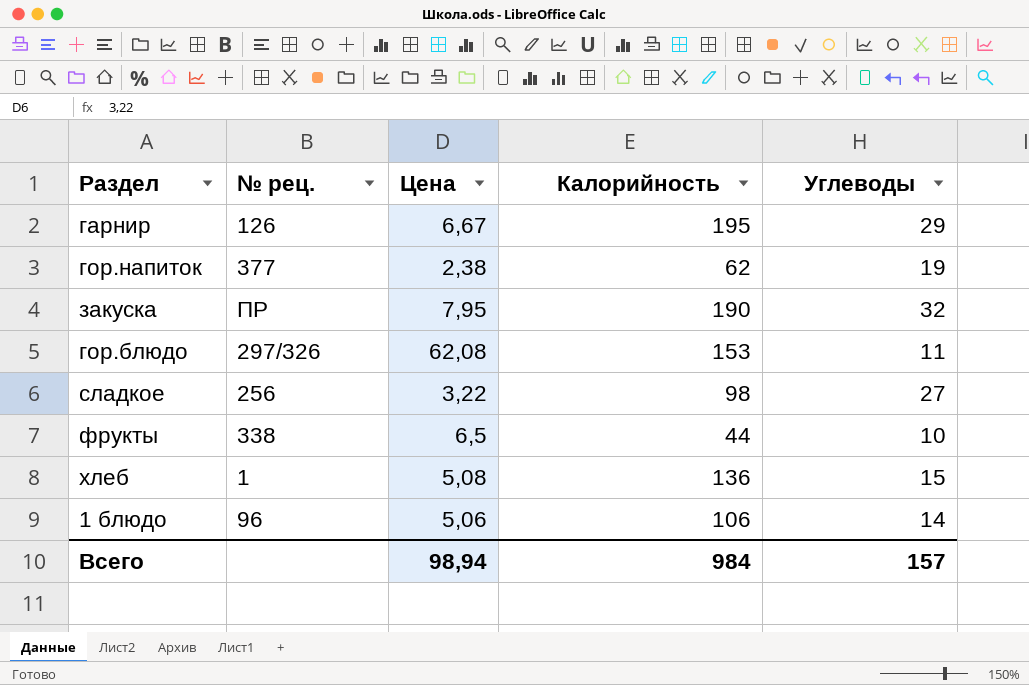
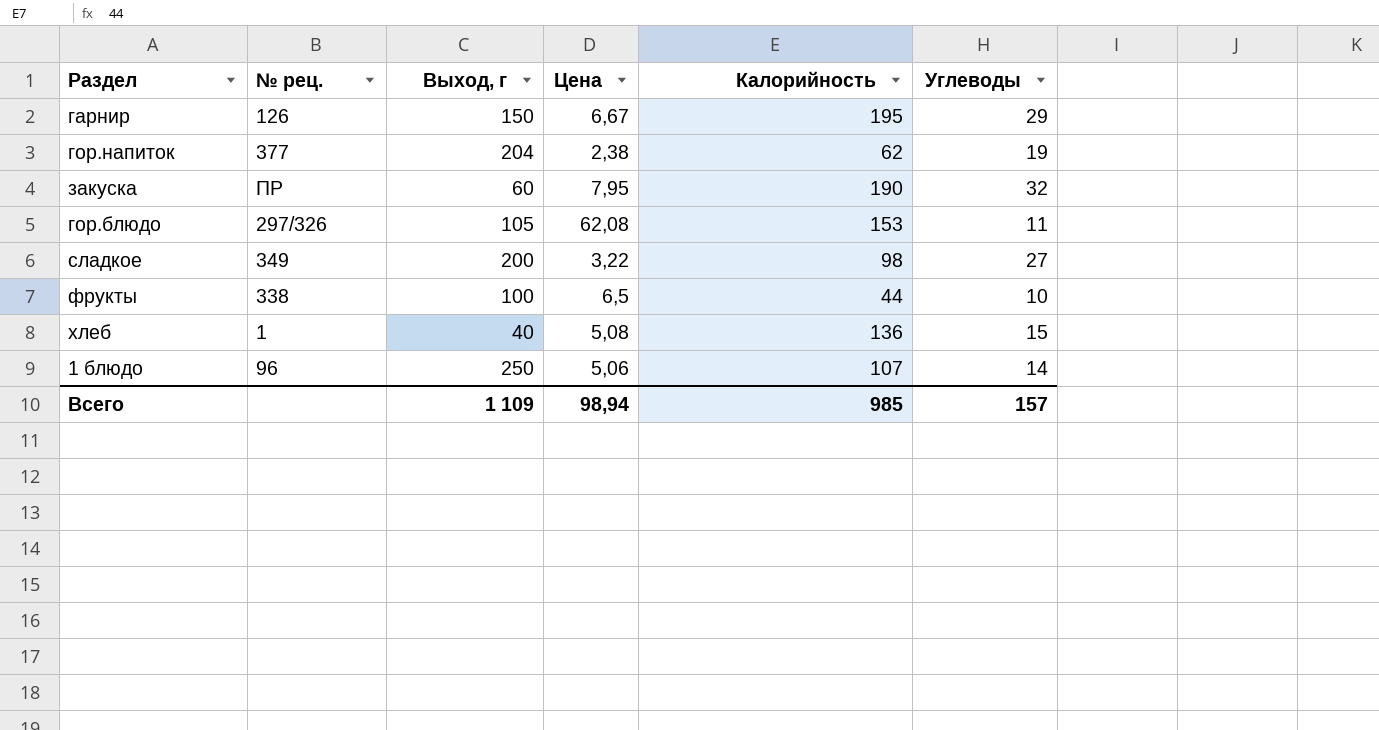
column Выход, г | position: none -> 3
сладкое | № рец.: 256 -> 349
1 блюдо | Калорийность: 106 -> 107
Всего | Калорийность: 984 -> 985

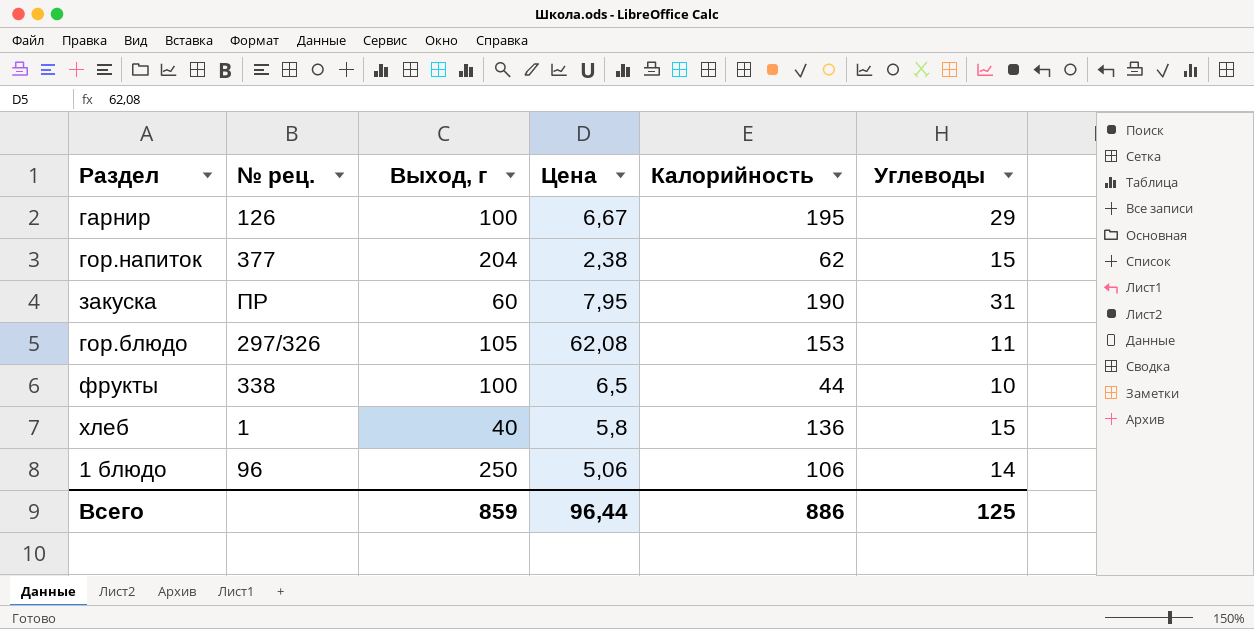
row сладкое: 349 | 200 | 3,22 | 98 | 27 -> none
гарнир | Выход, г: 150 -> 100
гор.напиток | Углеводы: 19 -> 15
закуска | Углеводы: 32 -> 31
хлеб | Цена: 5,08 -> 5,8
1 блюдо | Калорийность: 107 -> 106
Всего | Выход, г: 1 109 -> 859
Всего | Цена: 98,94 -> 96,44
Всего | Калорийность: 985 -> 886
Всего | Углеводы: 157 -> 125

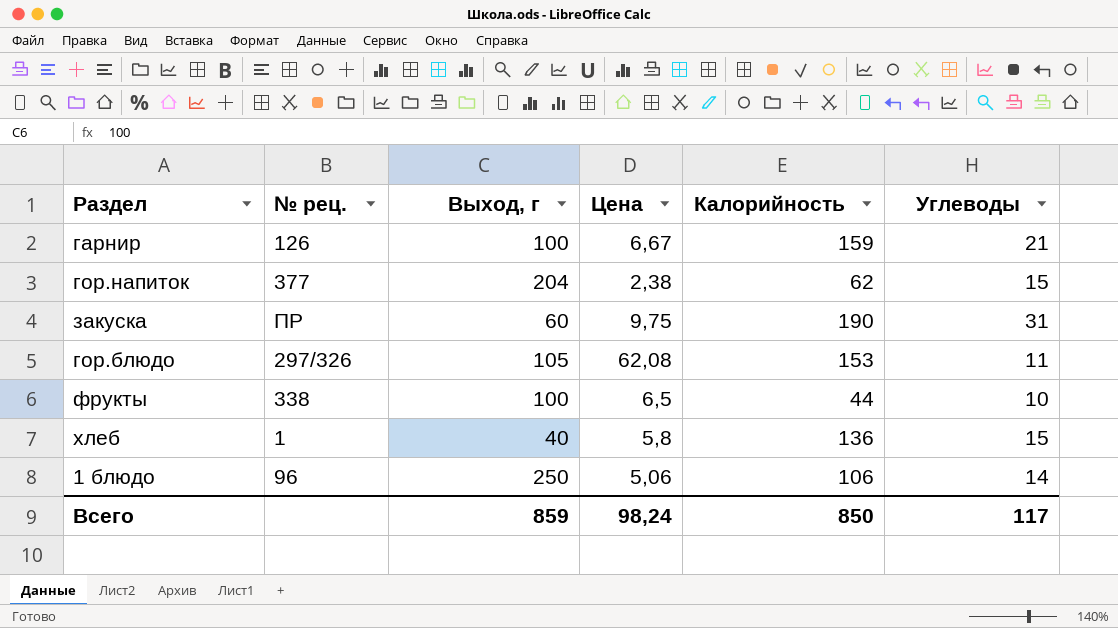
гарнир | Калорийность: 195 -> 159
гарнир | Углеводы: 29 -> 21
закуска | Цена: 7,95 -> 9,75
Всего | Цена: 96,44 -> 98,24
Всего | Калорийность: 886 -> 850
Всего | Углеводы: 125 -> 117

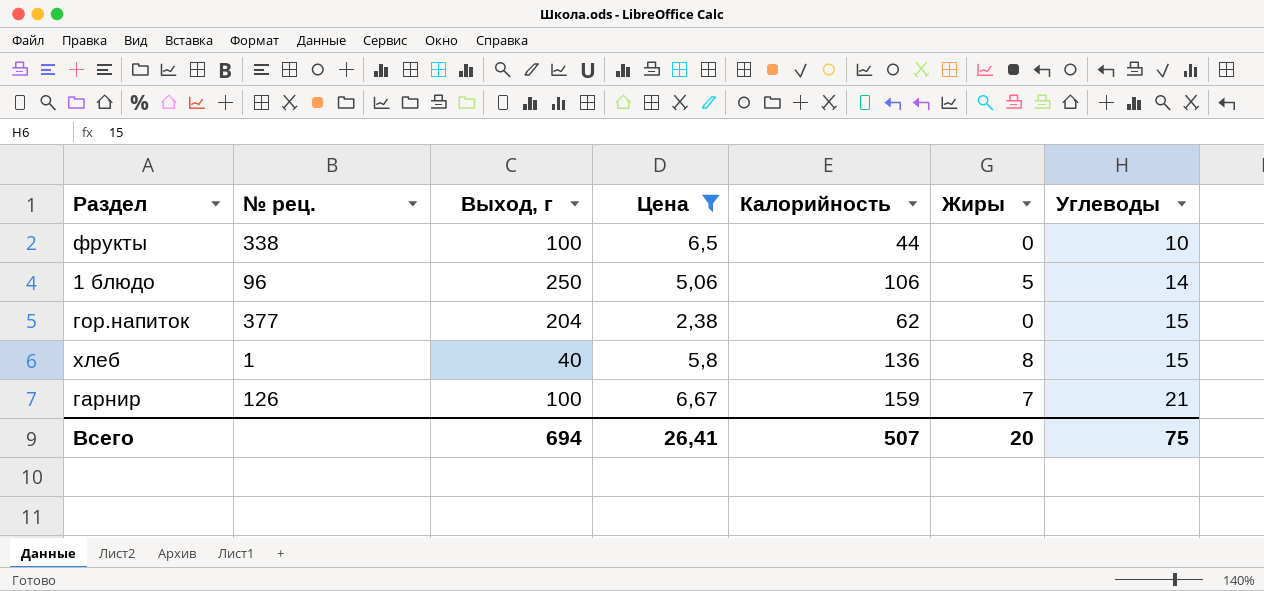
filter: none -> Цена <= 6,67
row order: none -> Углеводы ascending
column Жиры | position: none -> 6
Всего | Выход, г: 859 -> 694
Всего | Цена: 98,24 -> 26,41
Всего | Калорийность: 850 -> 507
Всего | Углеводы: 117 -> 75

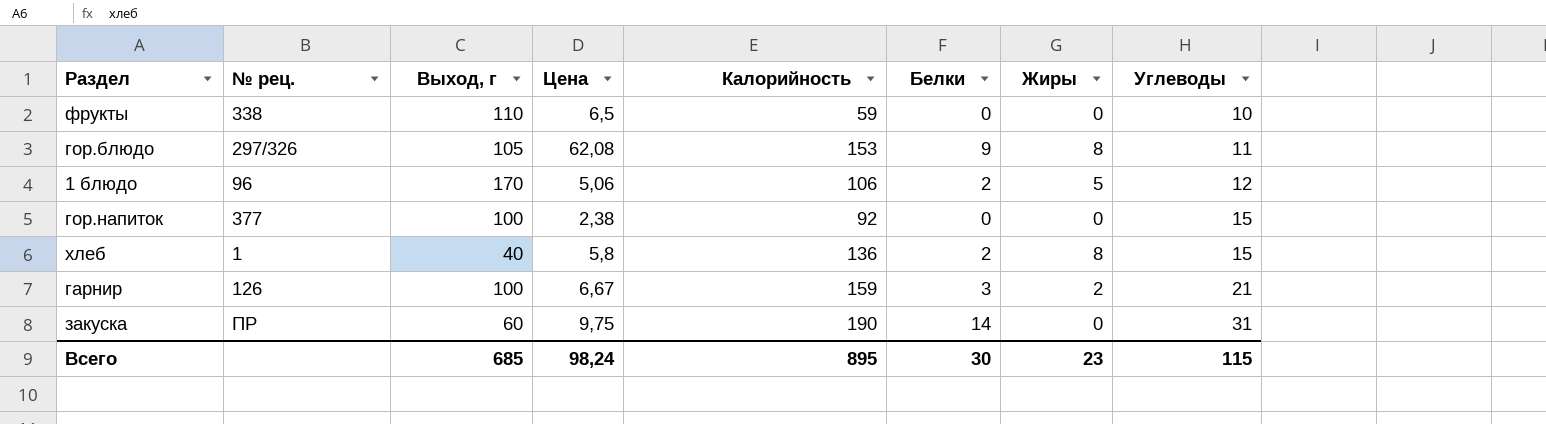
filter: Цена <= 6,67 -> none
column Белки | position: none -> 6
фрукты | Выход, г: 100 -> 110
фрукты | Калорийность: 44 -> 59
1 блюдо | Выход, г: 250 -> 170
1 блюдо | Углеводы: 14 -> 12
гор.напиток | Выход, г: 204 -> 100
гор.напиток | Калорийность: 62 -> 92
гарнир | Жиры: 7 -> 2
Всего | Выход, г: 694 -> 685
Всего | Цена: 26,41 -> 98,24
Всего | Калорийность: 507 -> 895
Всего | Жиры: 20 -> 23
Всего | Углеводы: 75 -> 115

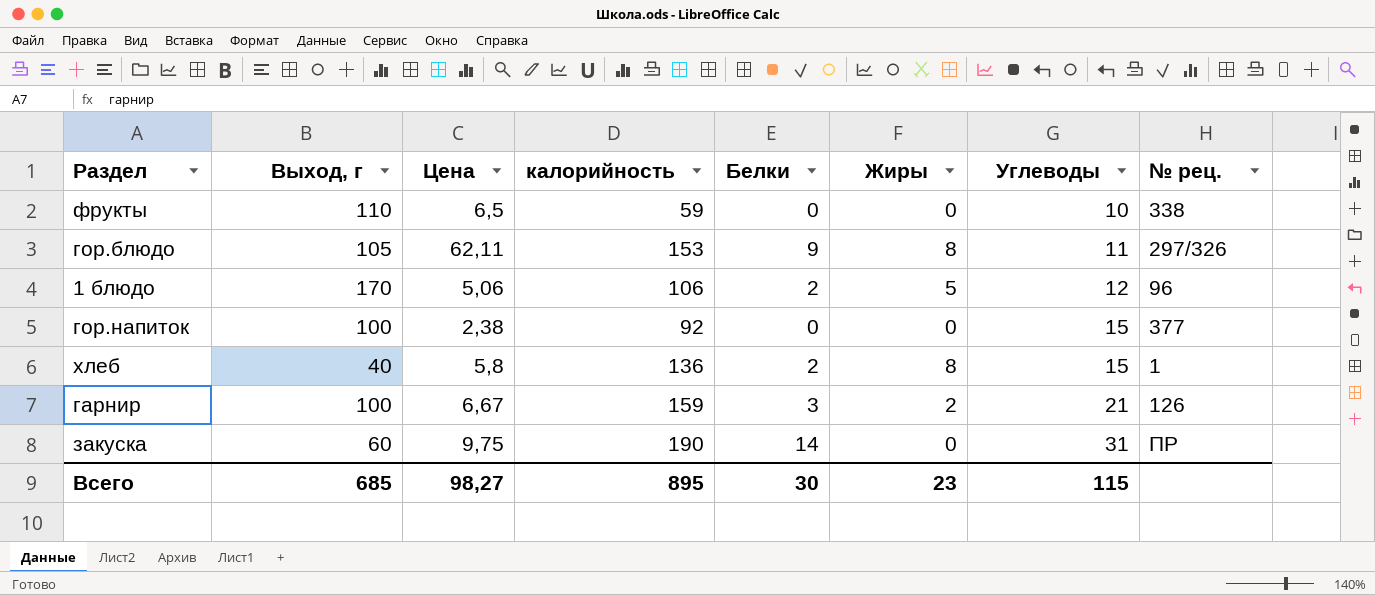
column name: Калорийность -> калорийность
column № рец. | position: 2 -> 8
гор.блюдо | Цена: 62,08 -> 62,11
Всего | Цена: 98,24 -> 98,27

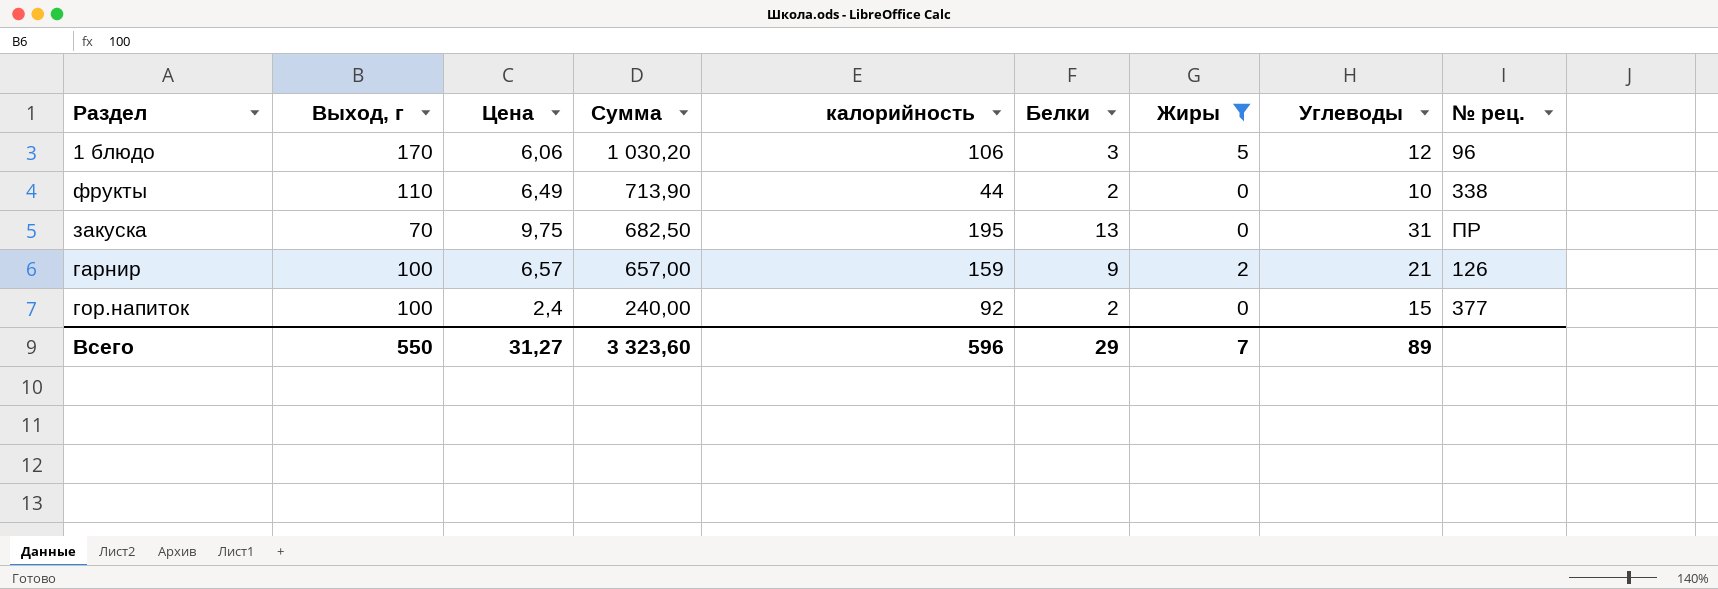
filter: none -> Жиры != 8
row order: Углеводы ascending -> Сумма descending
column Сумма | formula: none -> [Выход, г] * [Цена]
1 блюдо | Цена: 5,06 -> 6,06
1 блюдо | Белки: 2 -> 3
фрукты | Цена: 6,5 -> 6,49
фрукты | калорийность: 59 -> 44
фрукты | Белки: 0 -> 2
закуска | Выход, г: 60 -> 70
закуска | калорийность: 190 -> 195
закуска | Белки: 14 -> 13
гарнир | Цена: 6,67 -> 6,57
гарнир | Белки: 3 -> 9
гор.напиток | Цена: 2,38 -> 2,4
гор.напиток | Белки: 0 -> 2
Всего | Выход, г: 685 -> 550
Всего | Цена: 98,27 -> 31,27
Всего | калорийность: 895 -> 596
Всего | Белки: 30 -> 29
Всего | Жиры: 23 -> 7
Всего | Углеводы: 115 -> 89

